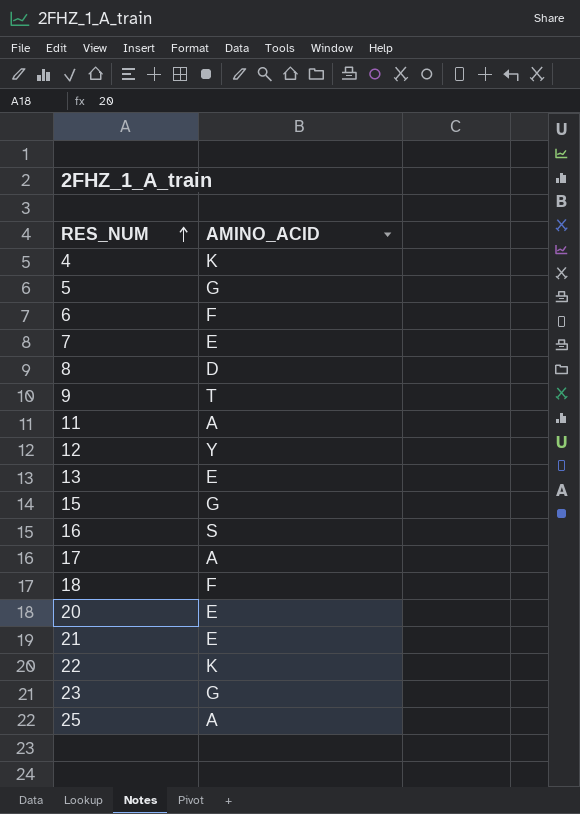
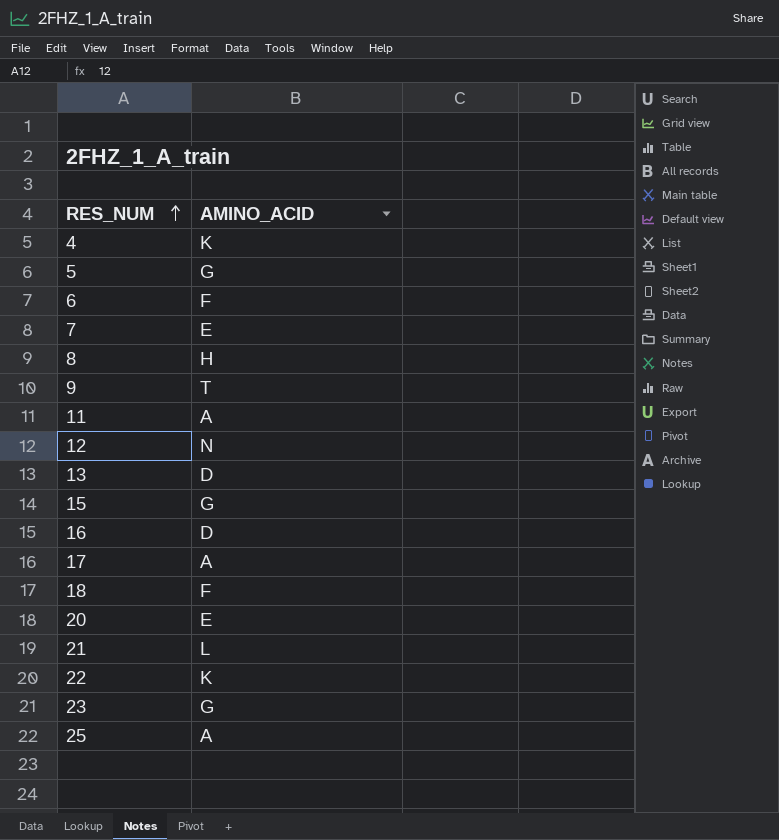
8 | AMINO_ACID: D -> H
12 | AMINO_ACID: Y -> N
13 | AMINO_ACID: E -> D
16 | AMINO_ACID: S -> D
21 | AMINO_ACID: E -> L

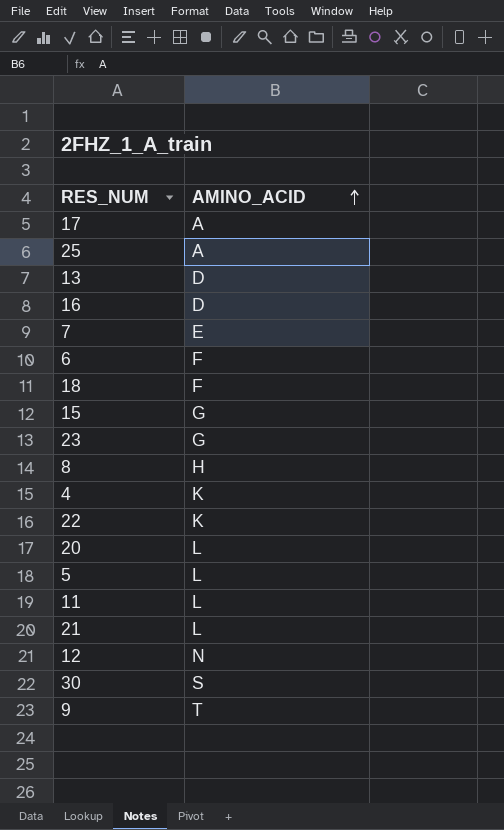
row order: RES_NUM ascending -> AMINO_ACID ascending
20 | AMINO_ACID: E -> L
5 | AMINO_ACID: G -> L
11 | AMINO_ACID: A -> L
row 30: none -> S

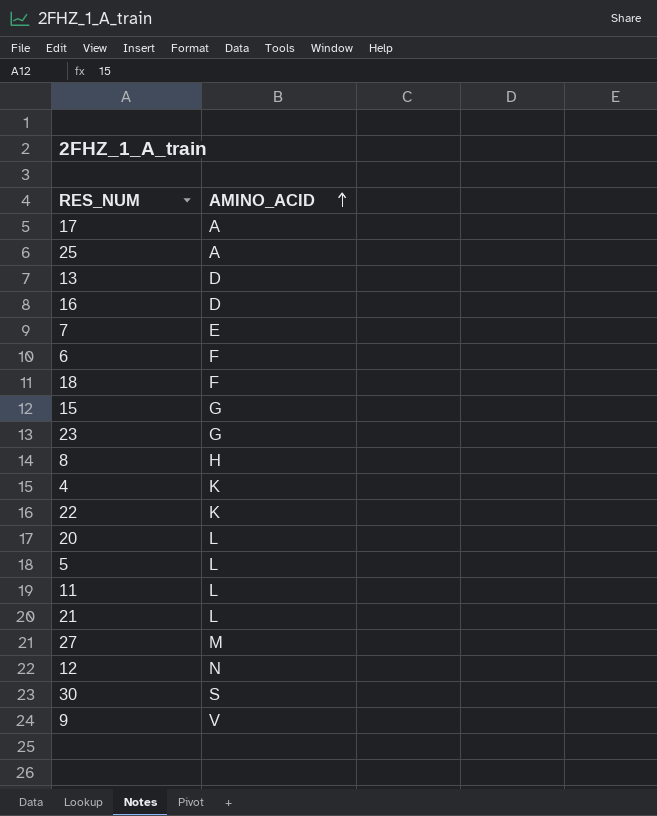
row 27: none -> M
9 | AMINO_ACID: T -> V

